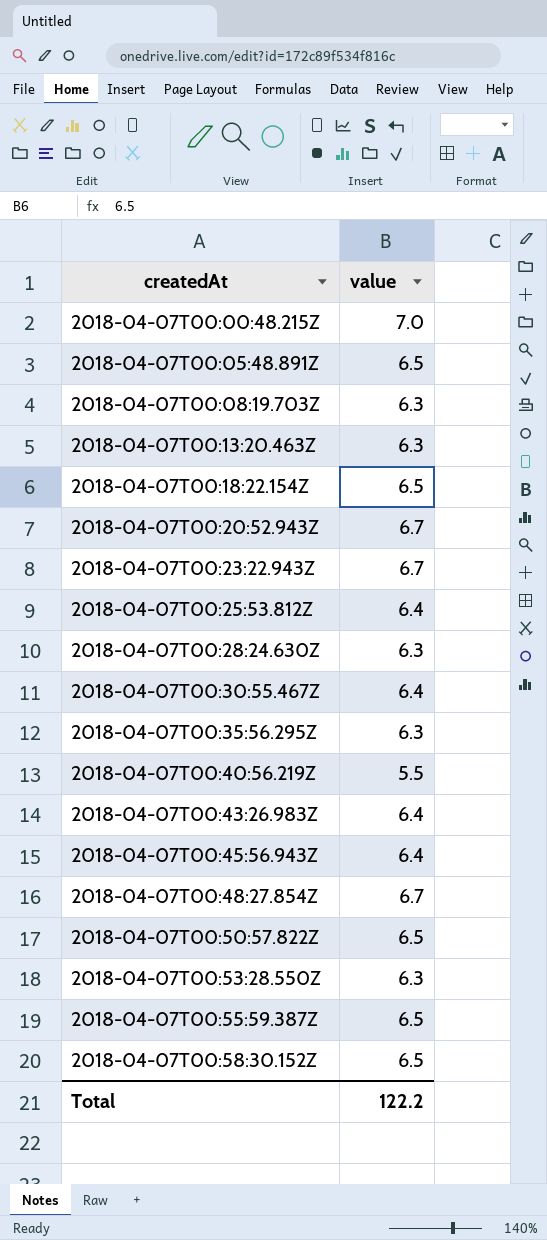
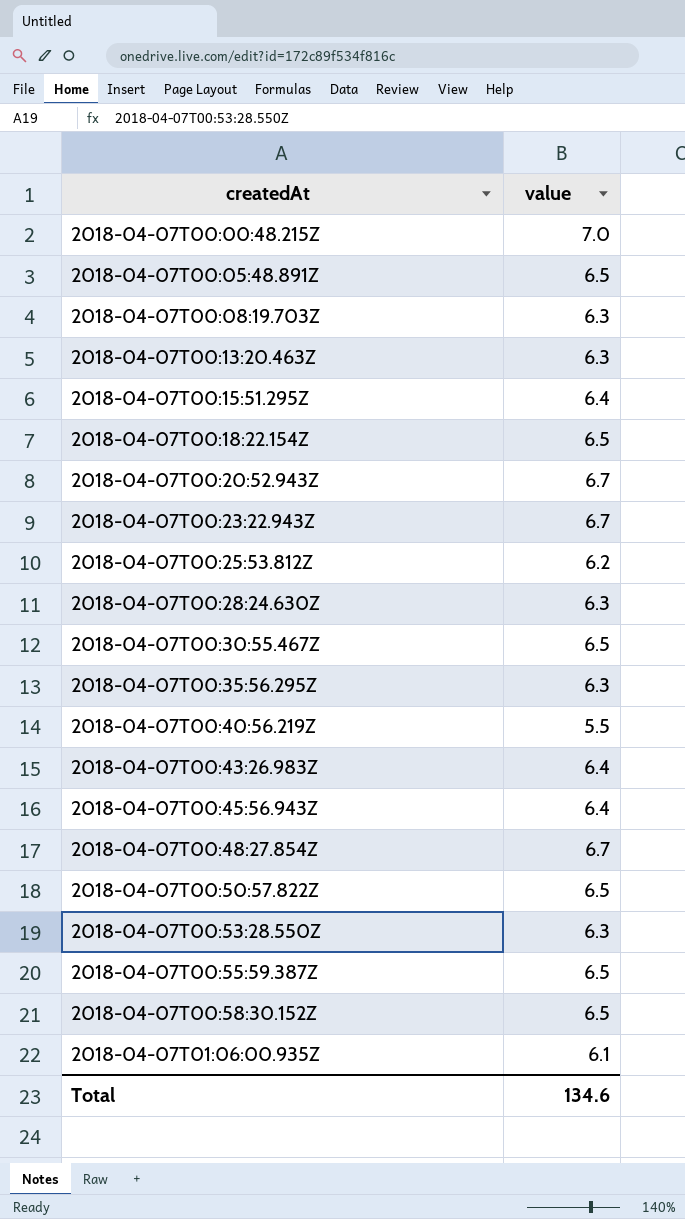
row 2018-04-07T00:15:51.295Z: none -> 6.4
2018-04-07T00:25:53.812Z | value: 6.4 -> 6.2
2018-04-07T00:30:55.467Z | value: 6.4 -> 6.5
row 2018-04-07T01:06:00.935Z: none -> 6.1
Total | value: 122.2 -> 134.6

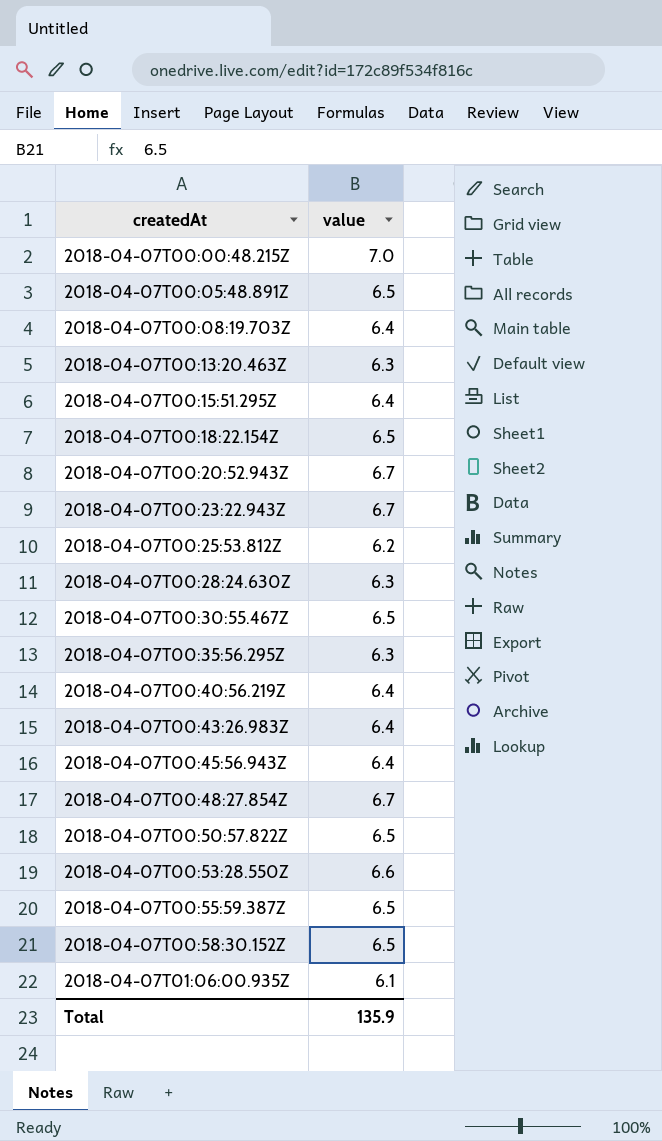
2018-04-07T00:08:19.703Z | value: 6.3 -> 6.4
2018-04-07T00:40:56.219Z | value: 5.5 -> 6.4
2018-04-07T00:53:28.550Z | value: 6.3 -> 6.6
Total | value: 134.6 -> 135.9

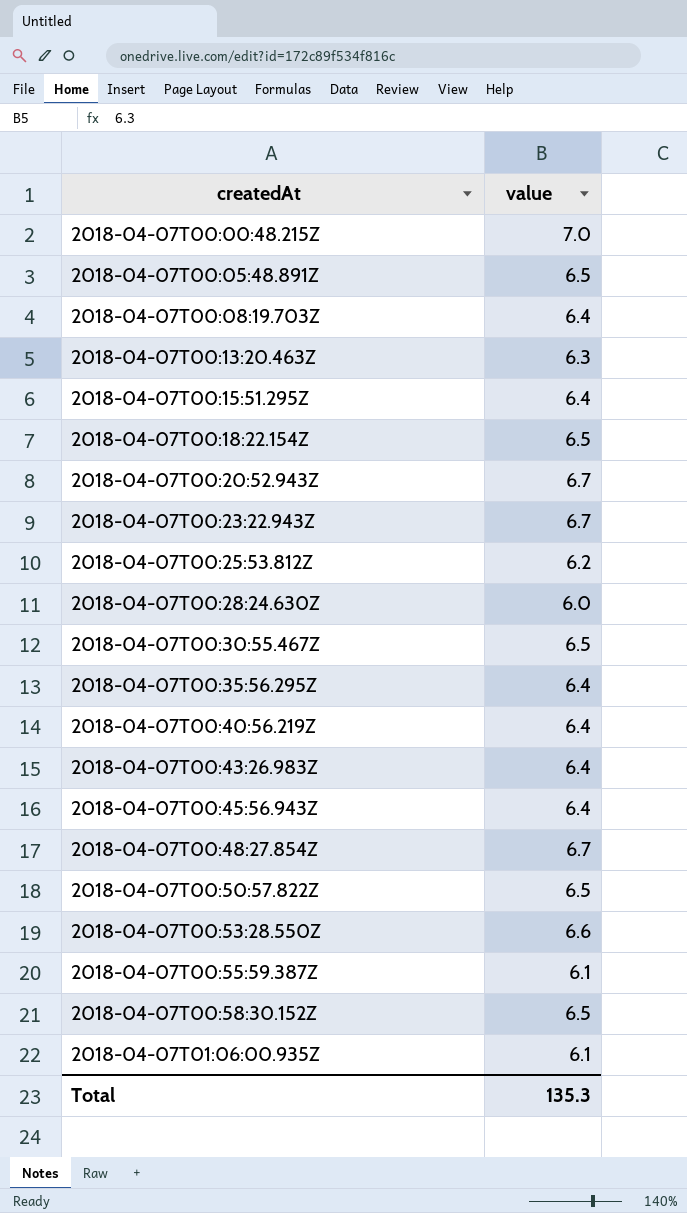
2018-04-07T00:28:24.630Z | value: 6.3 -> 6.0
2018-04-07T00:35:56.295Z | value: 6.3 -> 6.4
2018-04-07T00:55:59.387Z | value: 6.5 -> 6.1
Total | value: 135.9 -> 135.3

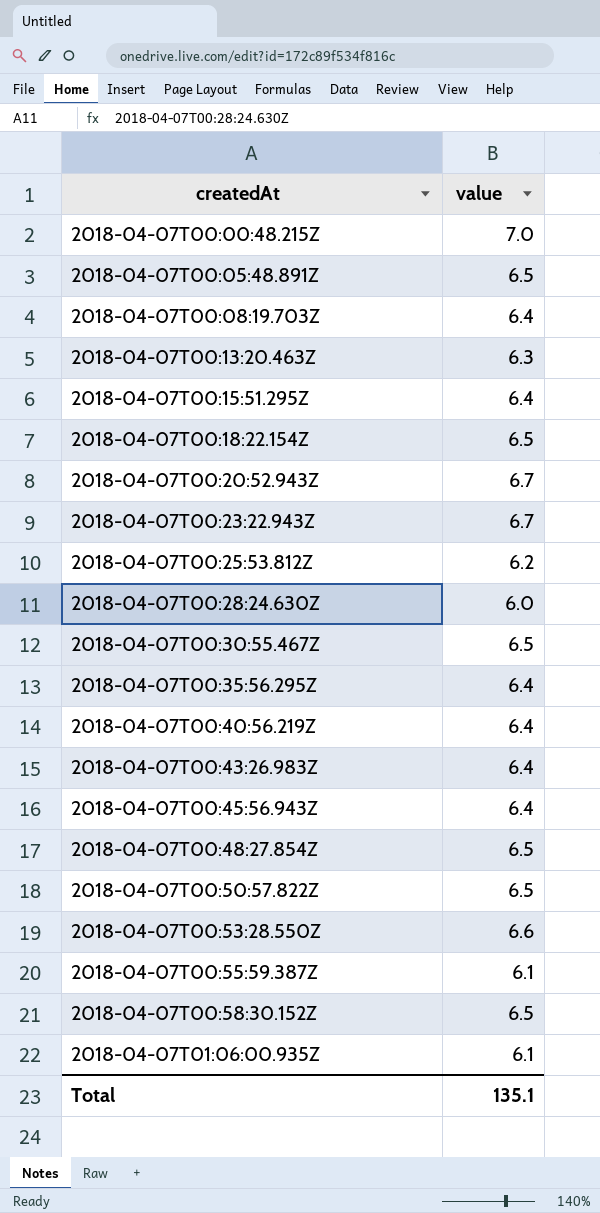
2018-04-07T00:48:27.854Z | value: 6.7 -> 6.5
Total | value: 135.3 -> 135.1

